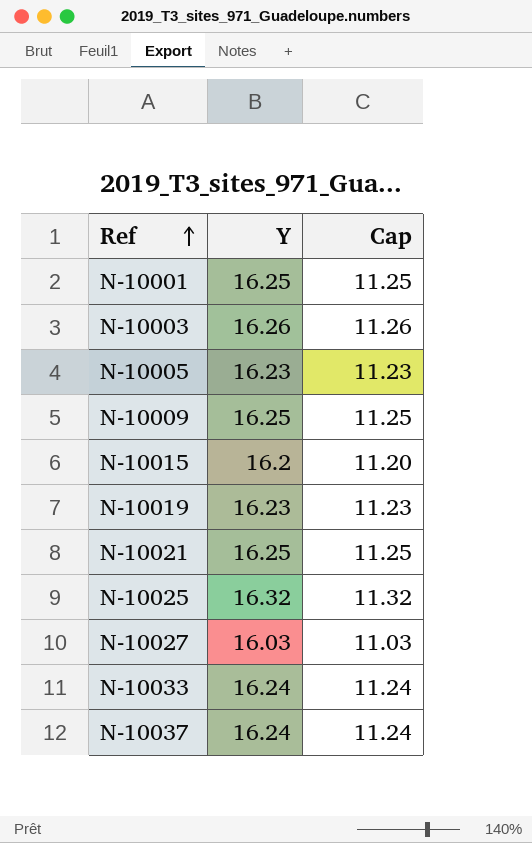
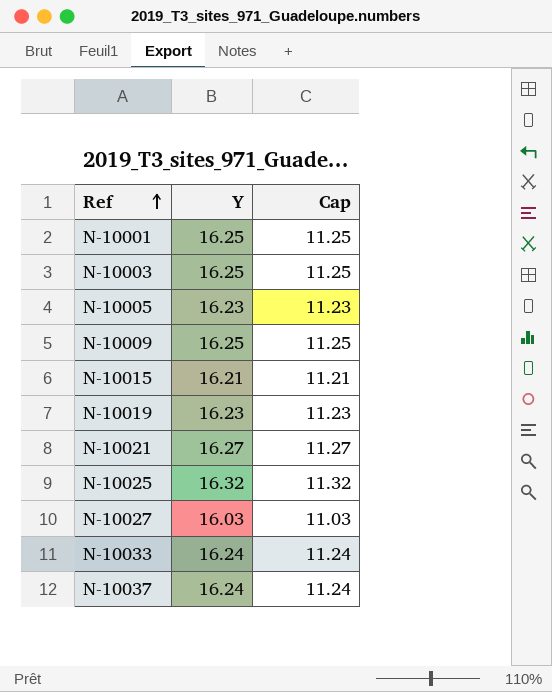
N-10003 | Y: 16.26 -> 16.25
N-10003 | Cap: 11.26 -> 11.25
N-10015 | Y: 16.2 -> 16.21
N-10015 | Cap: 11.20 -> 11.21
N-10021 | Y: 16.25 -> 16.27
N-10021 | Cap: 11.25 -> 11.27

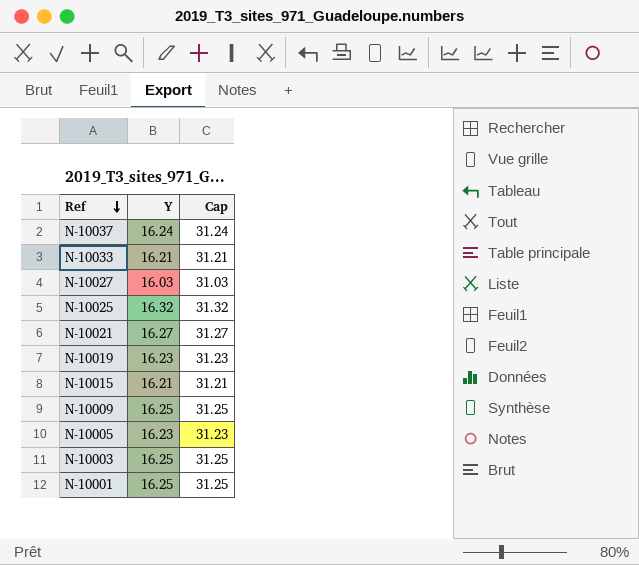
row order: Ref ascending -> Ref descending
column Cap | formula: [Y] - 5 -> [Y] + 15
N-10033 | Y: 16.24 -> 16.21

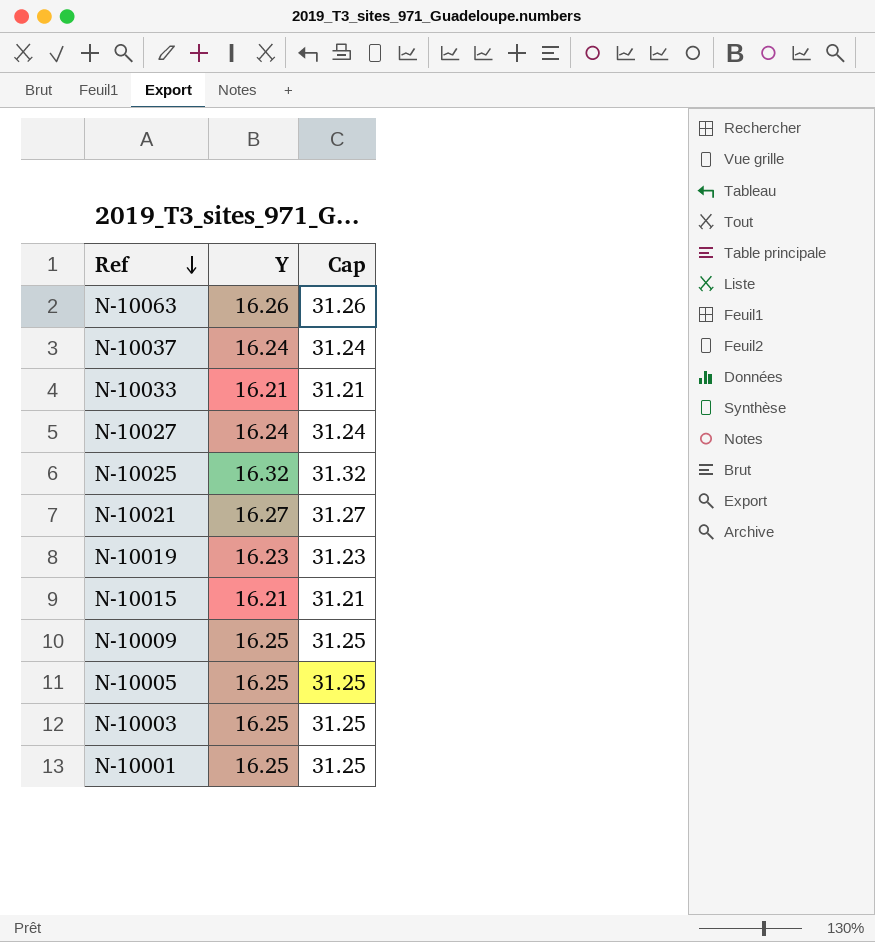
row N-10063: none -> 16.26 | 31.26
N-10027 | Y: 16.03 -> 16.24
N-10027 | Cap: 31.03 -> 31.24
N-10005 | Y: 16.23 -> 16.25
N-10005 | Cap: 31.23 -> 31.25

